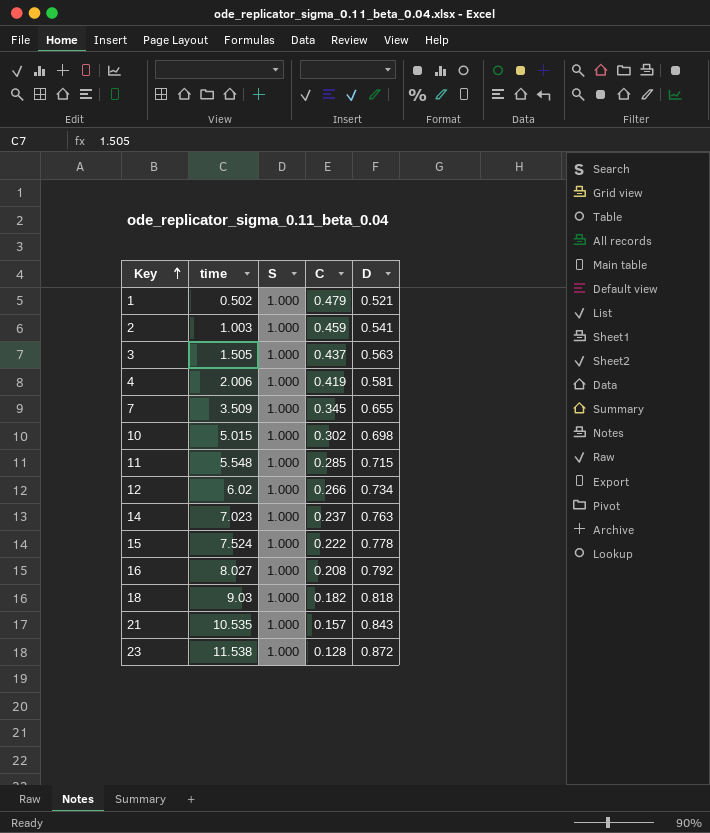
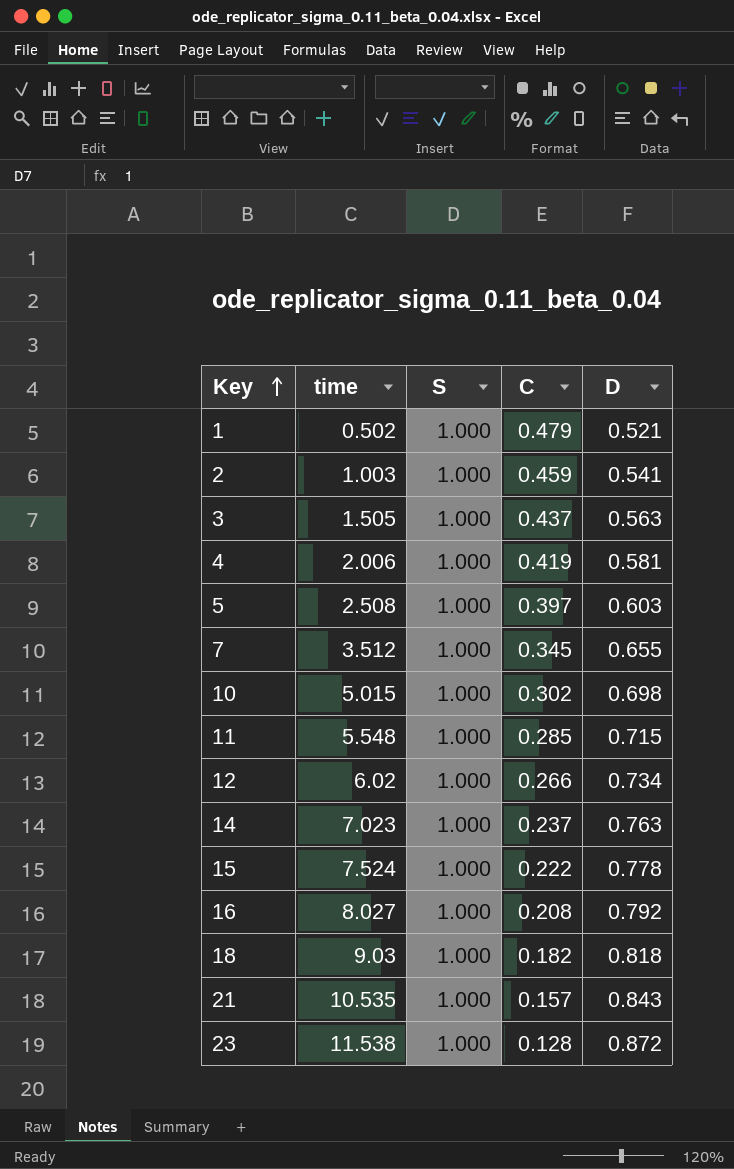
row 5: none -> 2.508 | 1.000 | 0.397 | 0.603
7 | time: 3.509 -> 3.512

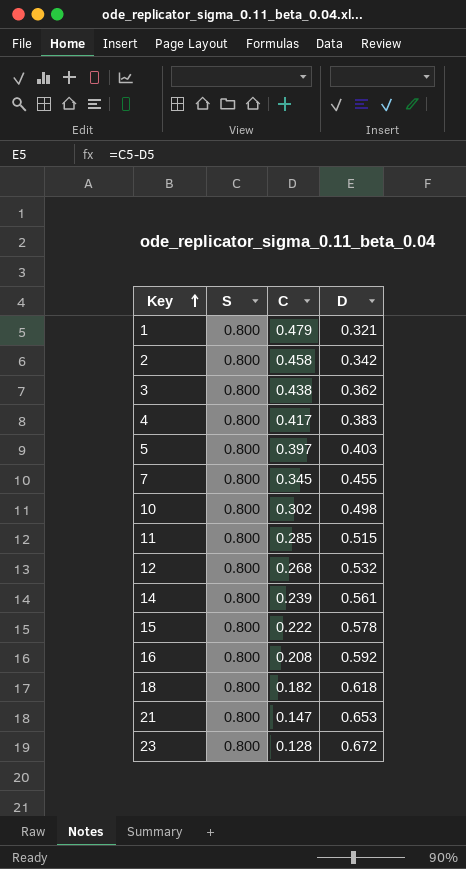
column time | position: 2 -> none
1 | S: 1.000 -> 0.800
1 | D: 0.521 -> 0.321
2 | S: 1.000 -> 0.800
2 | C: 0.459 -> 0.458
2 | D: 0.541 -> 0.342
3 | S: 1.000 -> 0.800
3 | C: 0.437 -> 0.438
3 | D: 0.563 -> 0.362
4 | S: 1.000 -> 0.800
4 | C: 0.419 -> 0.417
4 | D: 0.581 -> 0.383
5 | S: 1.000 -> 0.800
5 | D: 0.603 -> 0.403
7 | S: 1.000 -> 0.800
7 | D: 0.655 -> 0.455
10 | S: 1.000 -> 0.800
10 | D: 0.698 -> 0.498
11 | S: 1.000 -> 0.800
11 | D: 0.715 -> 0.515
12 | S: 1.000 -> 0.800
12 | C: 0.266 -> 0.268
12 | D: 0.734 -> 0.532
14 | S: 1.000 -> 0.800
14 | C: 0.237 -> 0.239
14 | D: 0.763 -> 0.561
15 | S: 1.000 -> 0.800
15 | D: 0.778 -> 0.578
16 | S: 1.000 -> 0.800
16 | D: 0.792 -> 0.592
18 | S: 1.000 -> 0.800
18 | D: 0.818 -> 0.618
21 | S: 1.000 -> 0.800
21 | C: 0.157 -> 0.147
21 | D: 0.843 -> 0.653
23 | S: 1.000 -> 0.800
23 | D: 0.872 -> 0.672

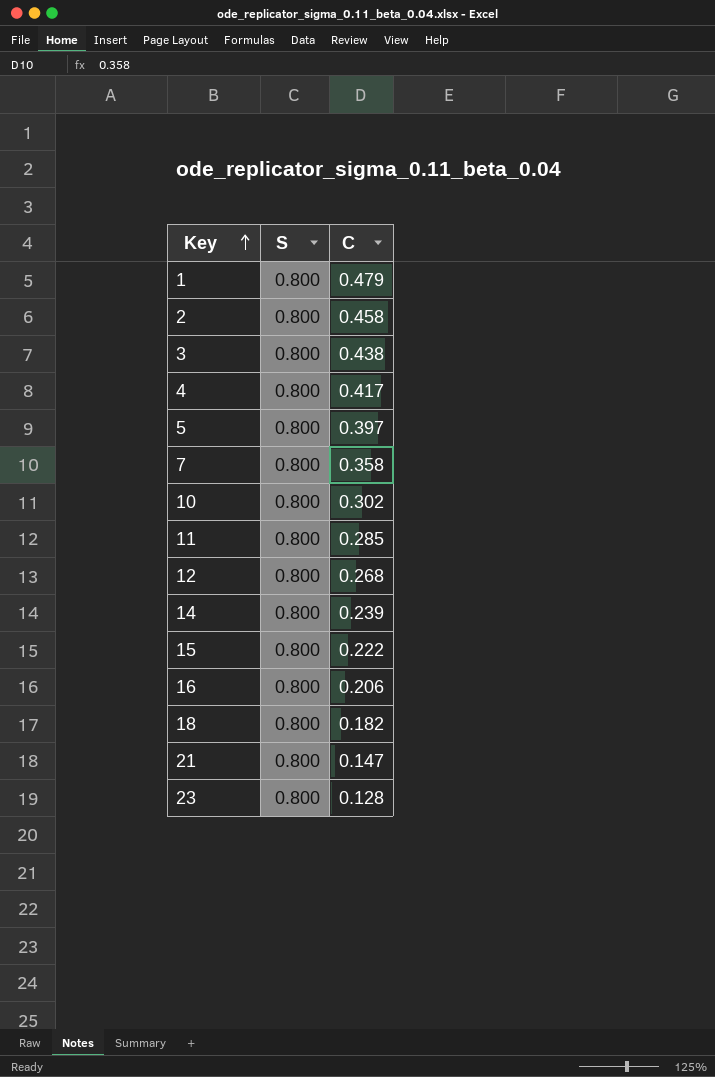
column D | formula: [S] - [C] -> none
7 | C: 0.345 -> 0.358
16 | C: 0.208 -> 0.206

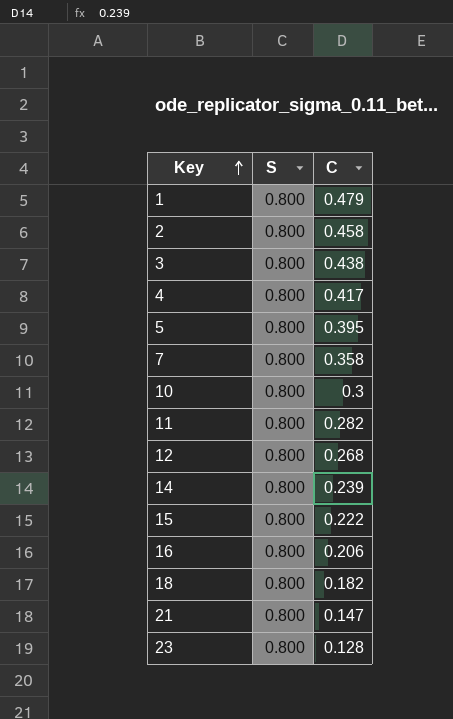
5 | C: 0.397 -> 0.395
10 | C: 0.302 -> 0.3
11 | C: 0.285 -> 0.282

